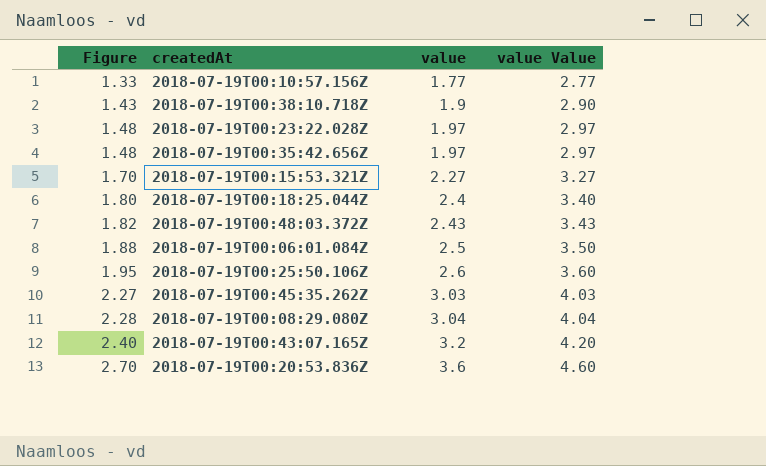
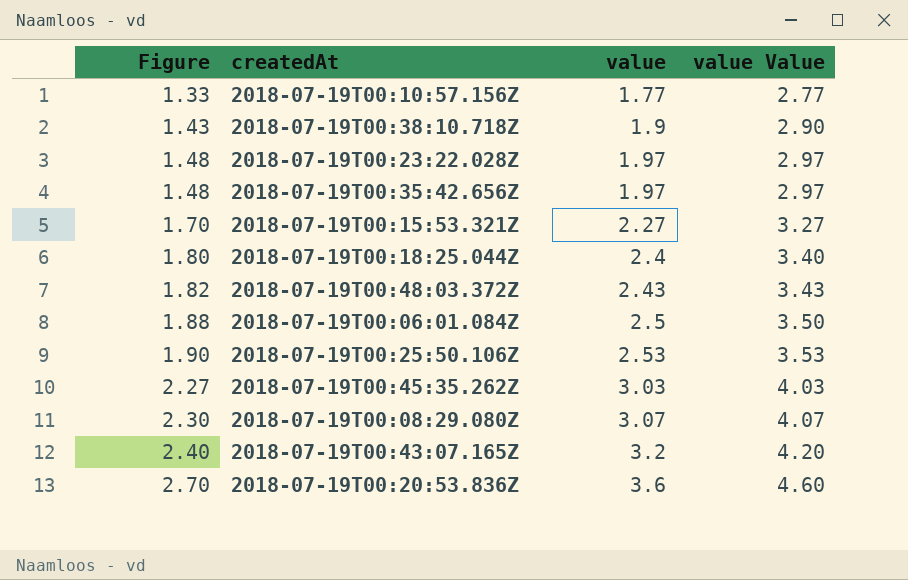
2018-07-19T00:25:50.106Z | Figure: 1.95 -> 1.90
2018-07-19T00:25:50.106Z | value: 2.6 -> 2.53
2018-07-19T00:25:50.106Z | value Value: 3.60 -> 3.53
2018-07-19T00:08:29.080Z | Figure: 2.28 -> 2.30
2018-07-19T00:08:29.080Z | value: 3.04 -> 3.07
2018-07-19T00:08:29.080Z | value Value: 4.04 -> 4.07

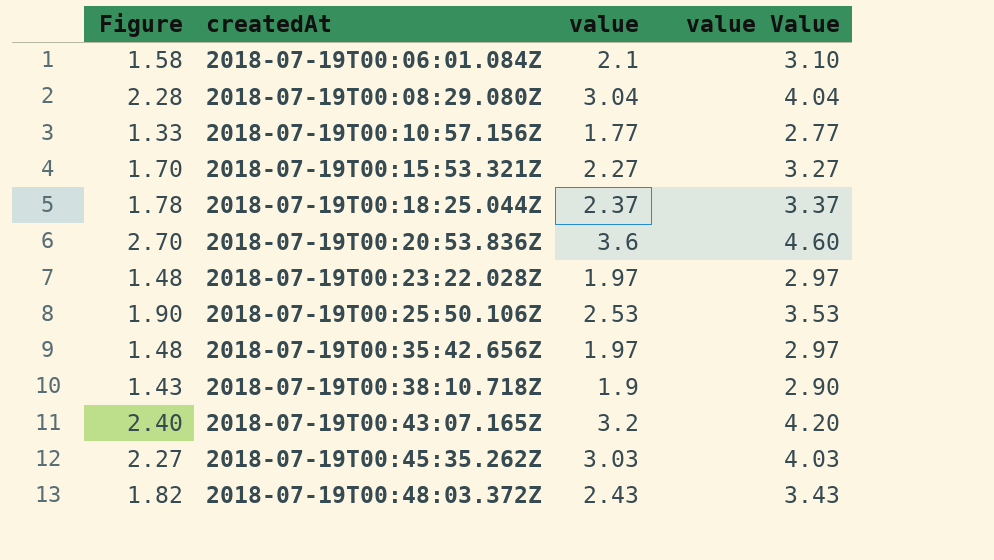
row order: Figure ascending -> createdAt ascending
2018-07-19T00:06:01.084Z | Figure: 1.88 -> 1.58
2018-07-19T00:06:01.084Z | value: 2.5 -> 2.1
2018-07-19T00:06:01.084Z | value Value: 3.50 -> 3.10
2018-07-19T00:08:29.080Z | Figure: 2.30 -> 2.28
2018-07-19T00:08:29.080Z | value: 3.07 -> 3.04
2018-07-19T00:08:29.080Z | value Value: 4.07 -> 4.04
2018-07-19T00:18:25.044Z | Figure: 1.80 -> 1.78
2018-07-19T00:18:25.044Z | value: 2.4 -> 2.37
2018-07-19T00:18:25.044Z | value Value: 3.40 -> 3.37

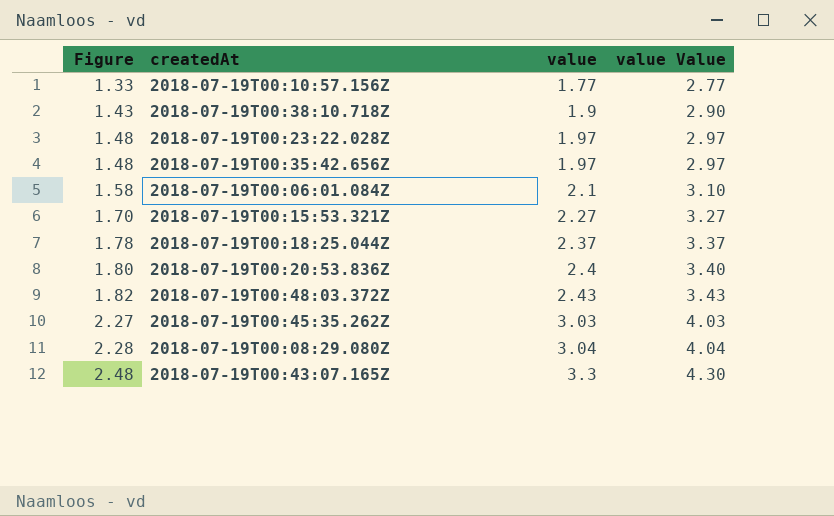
row order: createdAt ascending -> Figure ascending
row 2018-07-19T00:25:50.106Z: 1.90 | 2.53 | 3.53 -> none
2018-07-19T00:20:53.836Z | Figure: 2.70 -> 1.80
2018-07-19T00:20:53.836Z | value: 3.6 -> 2.4
2018-07-19T00:20:53.836Z | value Value: 4.60 -> 3.40
2018-07-19T00:43:07.165Z | Figure: 2.40 -> 2.48
2018-07-19T00:43:07.165Z | value: 3.2 -> 3.3
2018-07-19T00:43:07.165Z | value Value: 4.20 -> 4.30

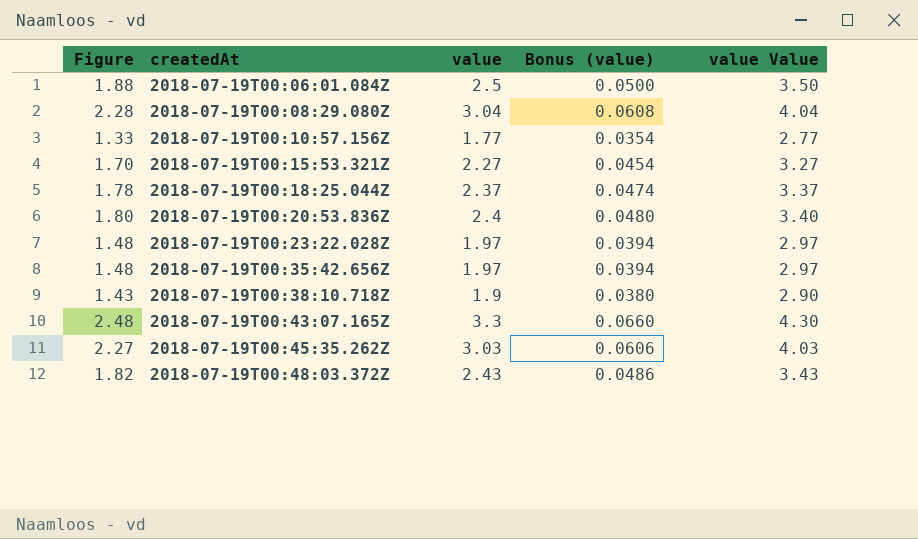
row order: Figure ascending -> createdAt ascending
column Bonus (value) | formula: none -> [value] * 0.02
2018-07-19T00:06:01.084Z | Figure: 1.58 -> 1.88
2018-07-19T00:06:01.084Z | value: 2.1 -> 2.5
2018-07-19T00:06:01.084Z | value Value: 3.10 -> 3.50

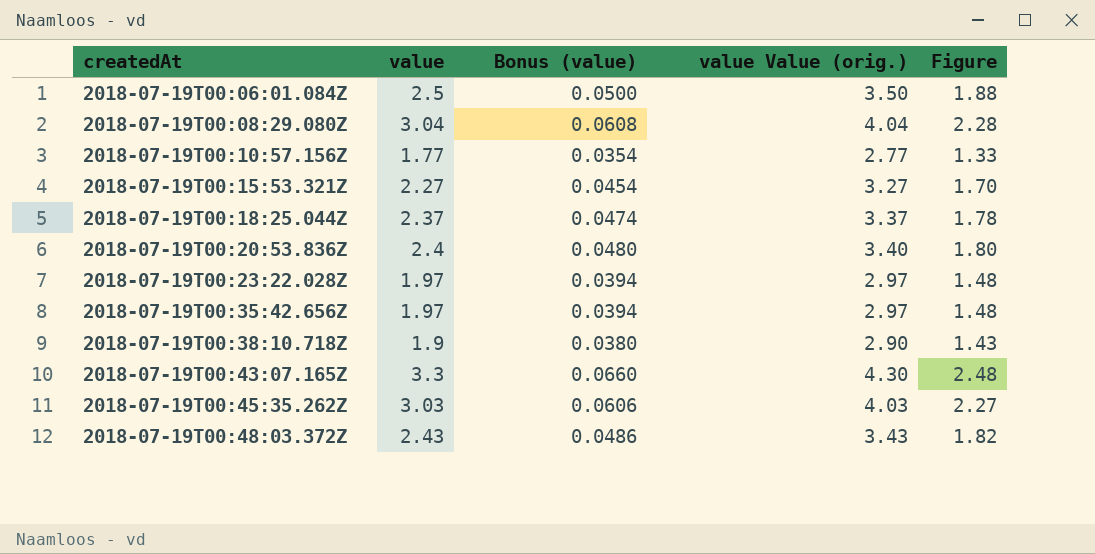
column name: value Value -> value Value (orig.)
column Figure | position: 1 -> 5

